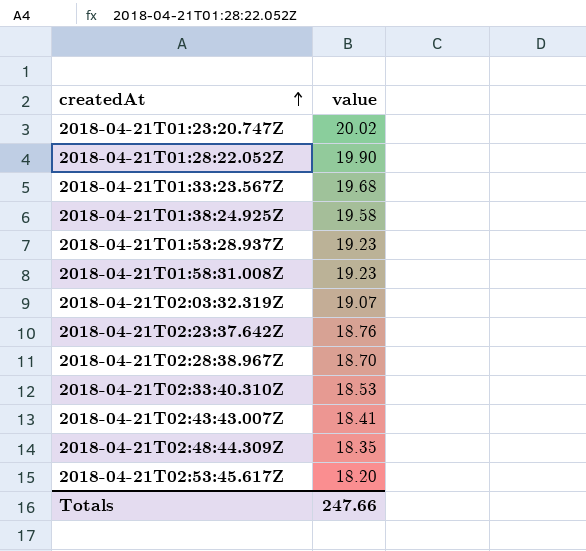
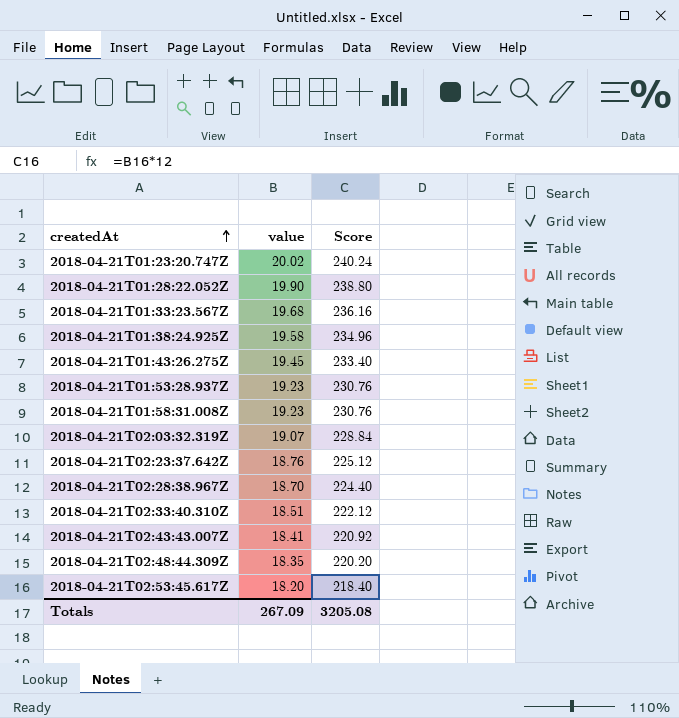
column Score | formula: none -> [value] * 12
row 2018-04-21T01:43:26.275Z: none -> 19.45 | 233.40
2018-04-21T02:33:40.310Z | value: 18.53 -> 18.51
Totals | value: 247.66 -> 267.09

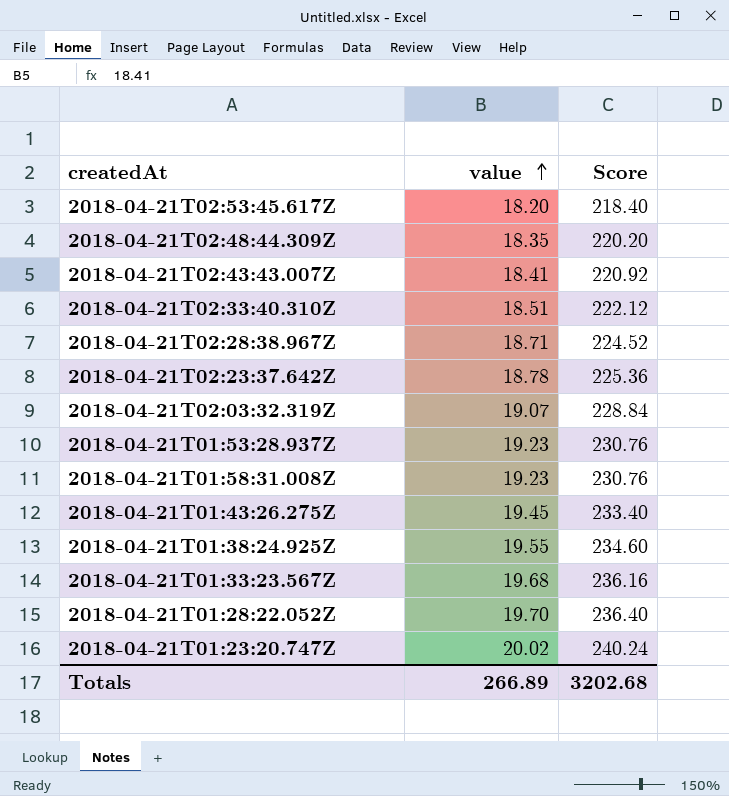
row order: createdAt ascending -> value ascending
2018-04-21T02:28:38.967Z | value: 18.70 -> 18.71
2018-04-21T02:28:38.967Z | Score: 224.40 -> 224.52
2018-04-21T02:23:37.642Z | value: 18.76 -> 18.78
2018-04-21T02:23:37.642Z | Score: 225.12 -> 225.36
2018-04-21T01:38:24.925Z | value: 19.58 -> 19.55
2018-04-21T01:38:24.925Z | Score: 234.96 -> 234.60
2018-04-21T01:28:22.052Z | value: 19.90 -> 19.70
2018-04-21T01:28:22.052Z | Score: 238.80 -> 236.40
Totals | value: 267.09 -> 266.89
Totals | Score: 3205.08 -> 3202.68

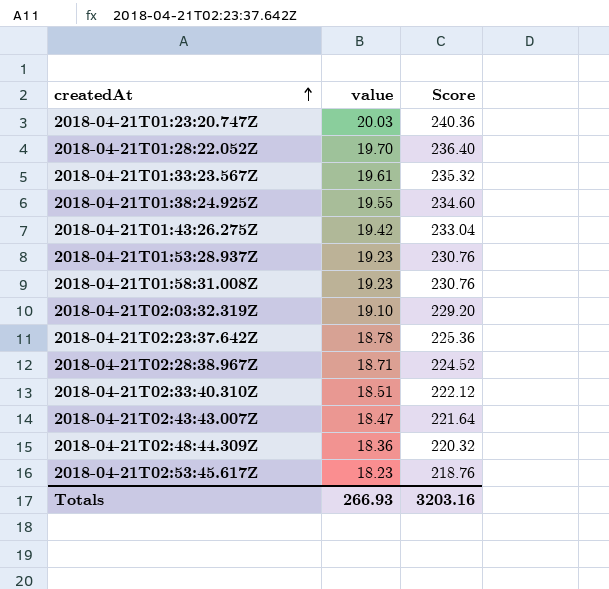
row order: value ascending -> createdAt ascending
2018-04-21T01:23:20.747Z | value: 20.02 -> 20.03
2018-04-21T01:23:20.747Z | Score: 240.24 -> 240.36
2018-04-21T01:33:23.567Z | value: 19.68 -> 19.61
2018-04-21T01:33:23.567Z | Score: 236.16 -> 235.32
2018-04-21T01:43:26.275Z | value: 19.45 -> 19.42
2018-04-21T01:43:26.275Z | Score: 233.40 -> 233.04
2018-04-21T02:03:32.319Z | value: 19.07 -> 19.10
2018-04-21T02:03:32.319Z | Score: 228.84 -> 229.20
2018-04-21T02:43:43.007Z | value: 18.41 -> 18.47
2018-04-21T02:43:43.007Z | Score: 220.92 -> 221.64
2018-04-21T02:48:44.309Z | value: 18.35 -> 18.36
2018-04-21T02:48:44.309Z | Score: 220.20 -> 220.32
2018-04-21T02:53:45.617Z | value: 18.20 -> 18.23
2018-04-21T02:53:45.617Z | Score: 218.40 -> 218.76
Totals | value: 266.89 -> 266.93
Totals | Score: 3202.68 -> 3203.16

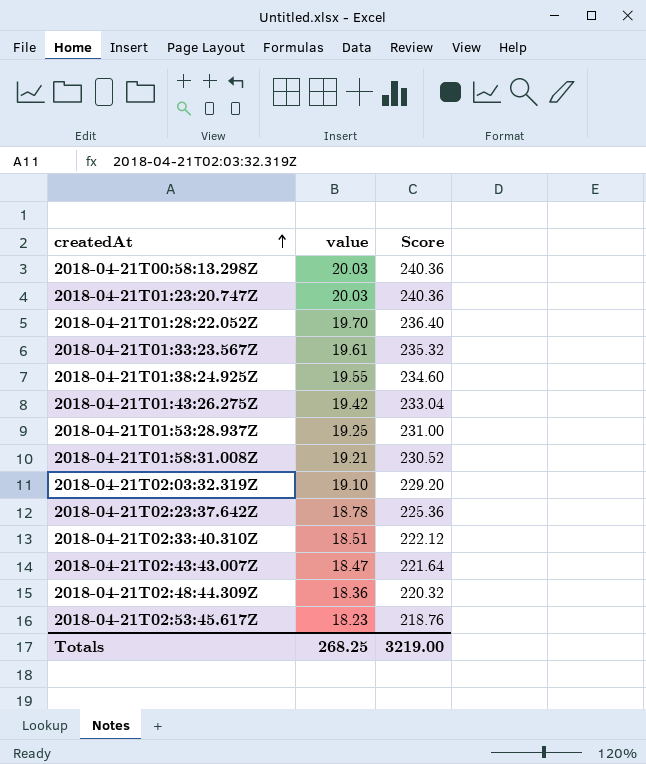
row 2018-04-21T02:28:38.967Z: 18.71 | 224.52 -> none
row 2018-04-21T00:58:13.298Z: none -> 20.03 | 240.36
2018-04-21T01:53:28.937Z | value: 19.23 -> 19.25
2018-04-21T01:53:28.937Z | Score: 230.76 -> 231.00
2018-04-21T01:58:31.008Z | value: 19.23 -> 19.21
2018-04-21T01:58:31.008Z | Score: 230.76 -> 230.52
Totals | value: 266.93 -> 268.25
Totals | Score: 3203.16 -> 3219.00

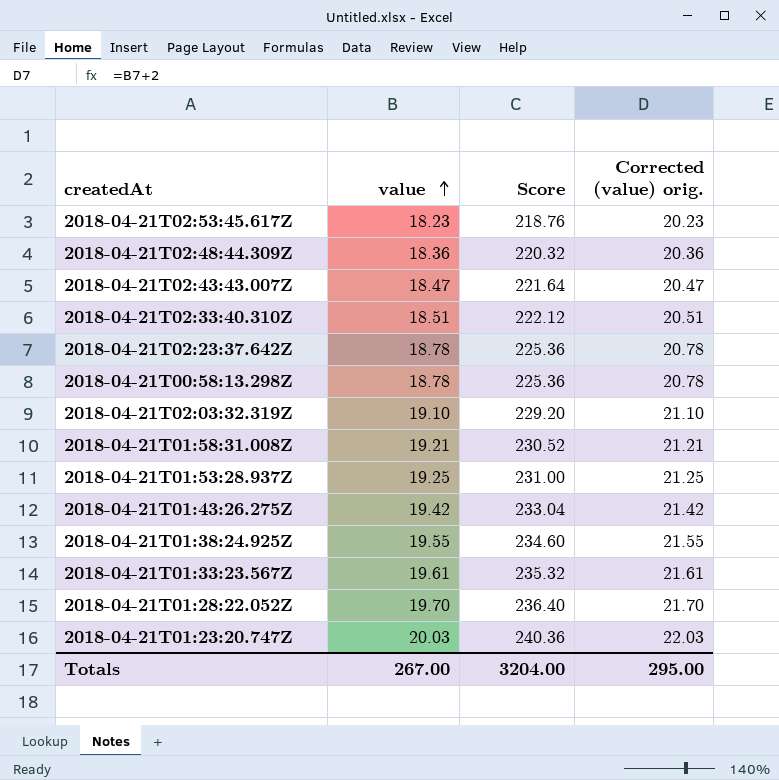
row order: createdAt ascending -> value ascending
column Corrected (value) orig. | formula: none -> [value] + 2
2018-04-21T00:58:13.298Z | value: 20.03 -> 18.78
2018-04-21T00:58:13.298Z | Score: 240.36 -> 225.36
Totals | value: 268.25 -> 267.00
Totals | Score: 3219.00 -> 3204.00

